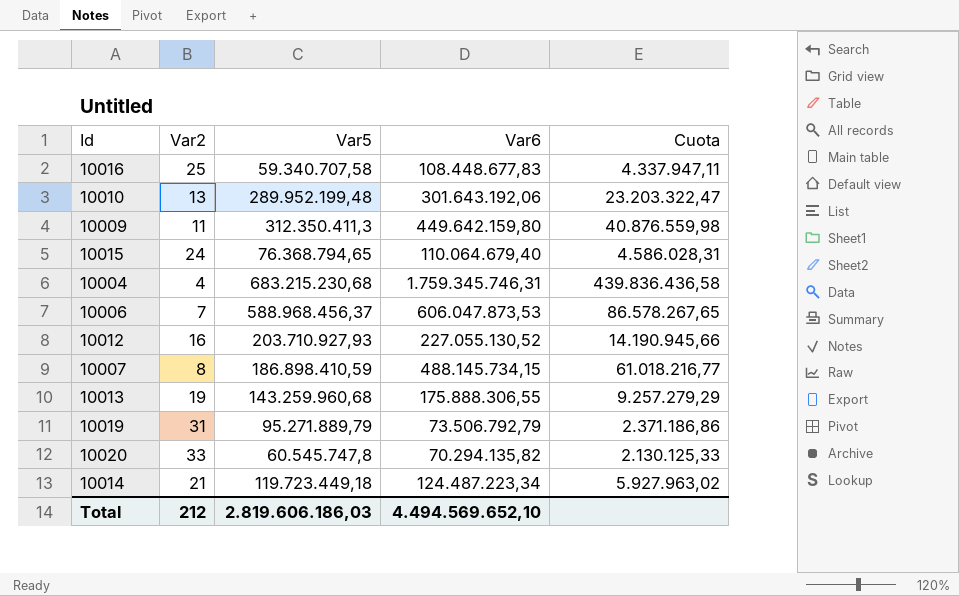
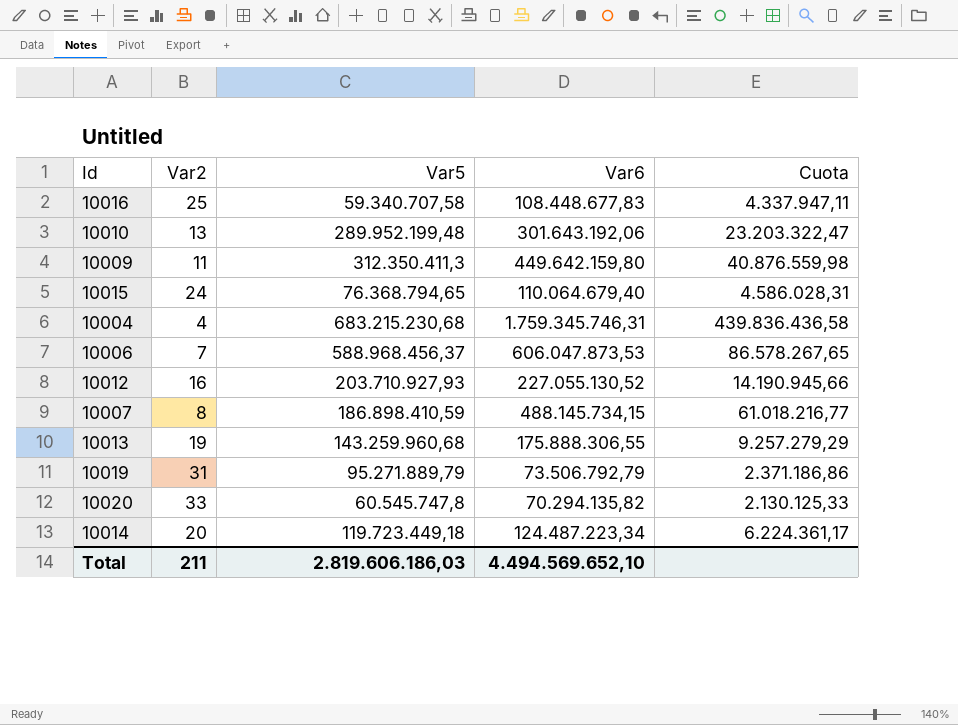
10014 | Var2: 21 -> 20
10014 | Cuota: 5.927.963,02 -> 6.224.361,17
Total | Var2: 212 -> 211

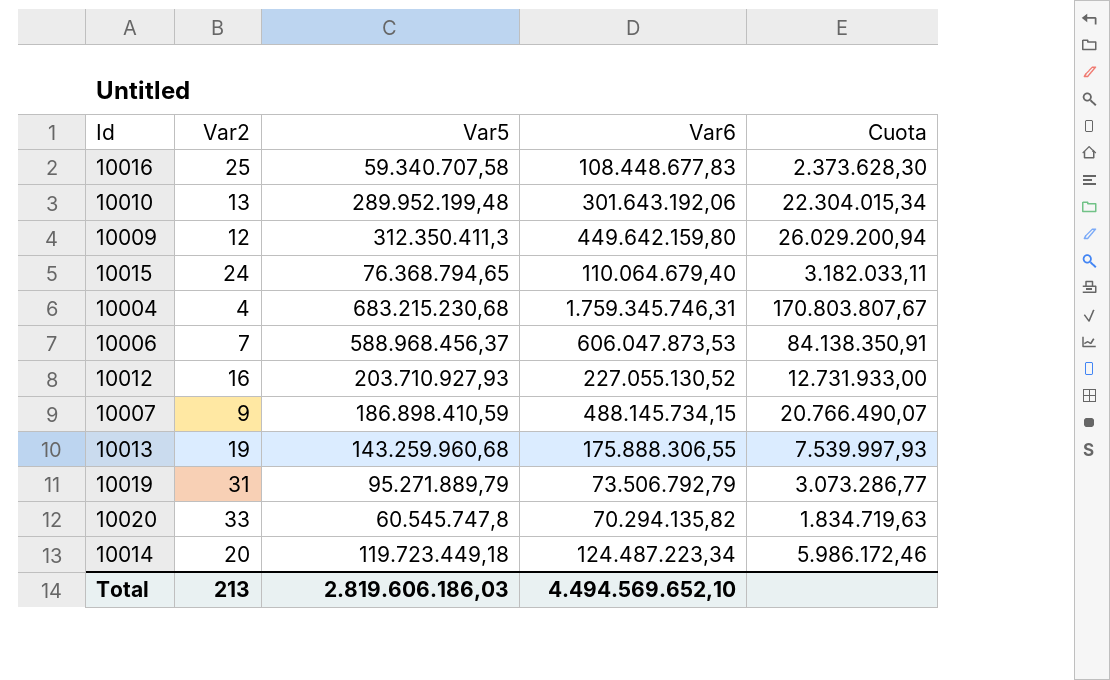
column Cuota | formula: [Var6] / [Var2] -> [Var5] / [Var2]
10009 | Var2: 11 -> 12
10007 | Var2: 8 -> 9
Total | Var2: 211 -> 213

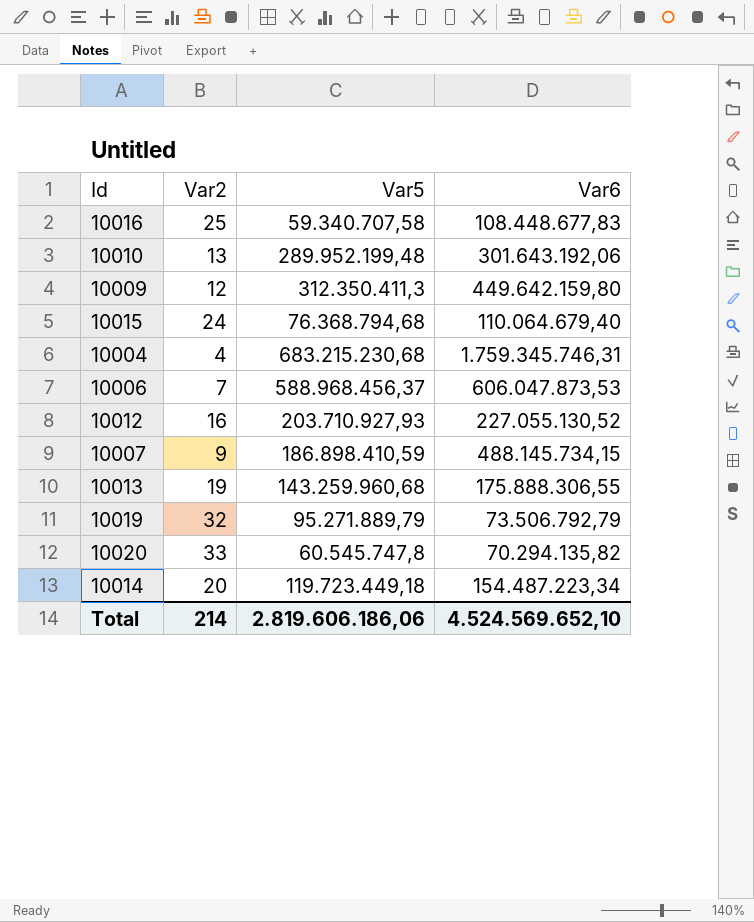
column Cuota | formula: [Var5] / [Var2] -> none
10015 | Var5: 76.368.794,65 -> 76.368.794,68
10019 | Var2: 31 -> 32
10014 | Var6: 124.487.223,34 -> 154.487.223,34
Total | Var2: 213 -> 214
Total | Var5: 2.819.606.186,03 -> 2.819.606.186,06
Total | Var6: 4.494.569.652,10 -> 4.524.569.652,10

